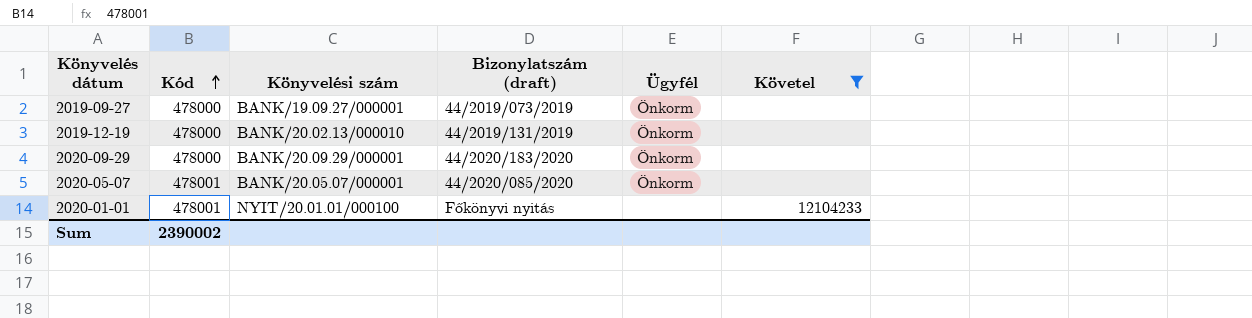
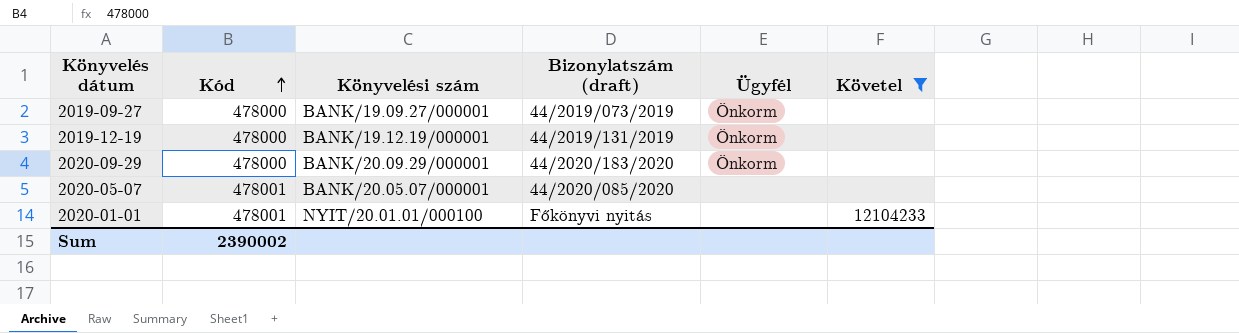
2019-12-19 | Könyvelési szám: BANK/20.02.13/000010 -> BANK/19.12.19/000001
2020-05-07 | Ügyfél: Önkorm -> none

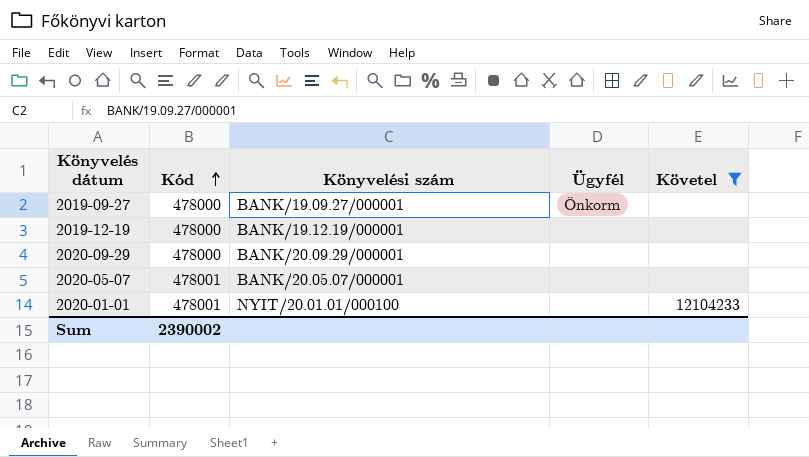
column Bizonylatszám (draft) | position: 4 -> none
2019-12-19 | Ügyfél: Önkorm -> none
2020-09-29 | Ügyfél: Önkorm -> none

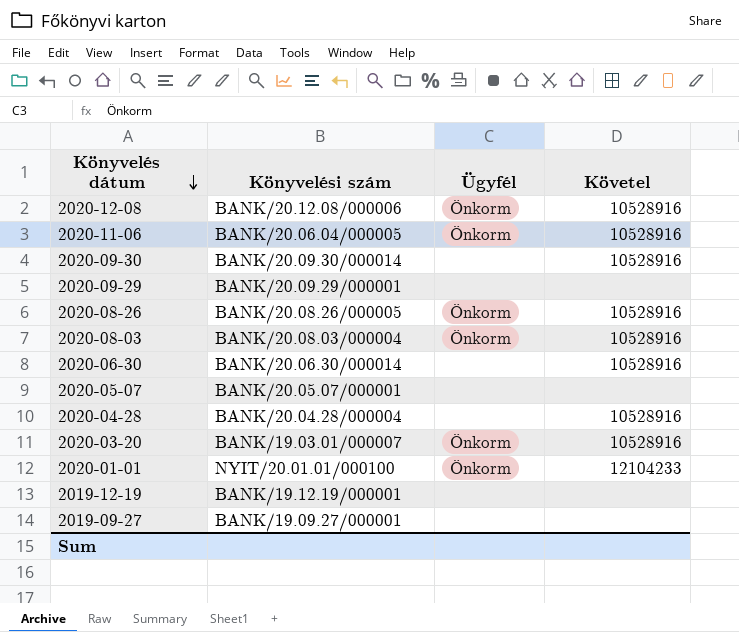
filter: Követel != 10528916 -> none
row order: Kód ascending -> Könyvelés dátum descending
column Kód | position: 2 -> none
2020-01-01 | Ügyfél: none -> Önkorm
2019-09-27 | Ügyfél: Önkorm -> none

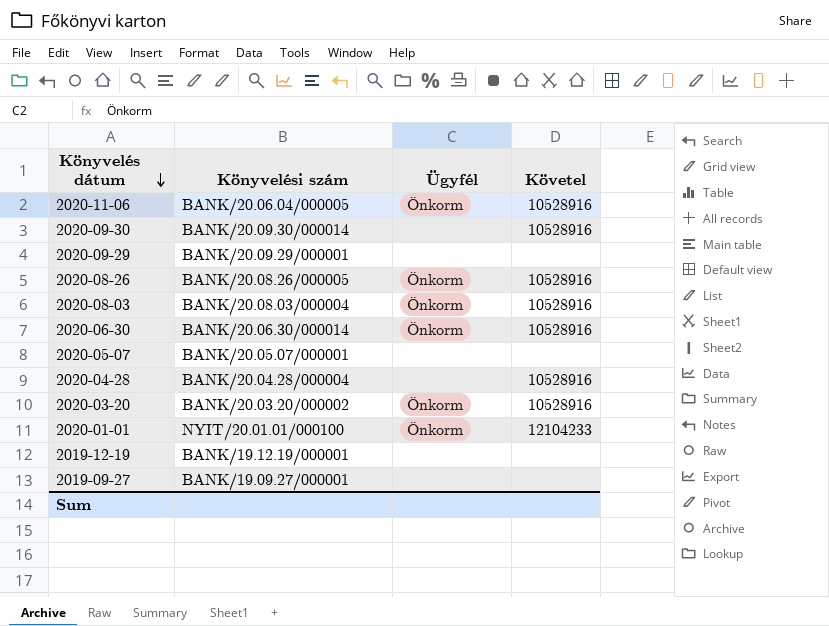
row 2020-12-08: BANK/20.12.08/000006 | Önkorm | 10528916 -> none
2020-06-30 | Ügyfél: none -> Önkorm
2020-03-20 | Könyvelési szám: BANK/19.03.01/000007 -> BANK/20.03.20/000002

